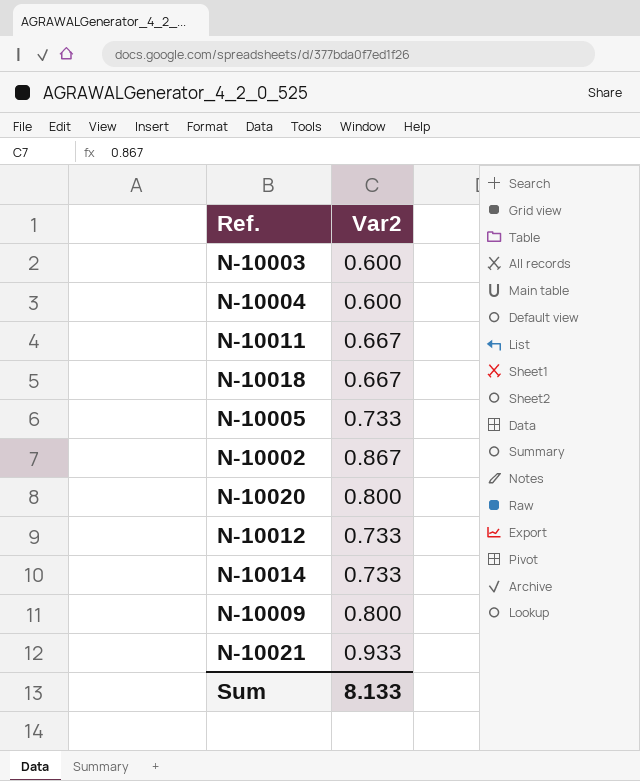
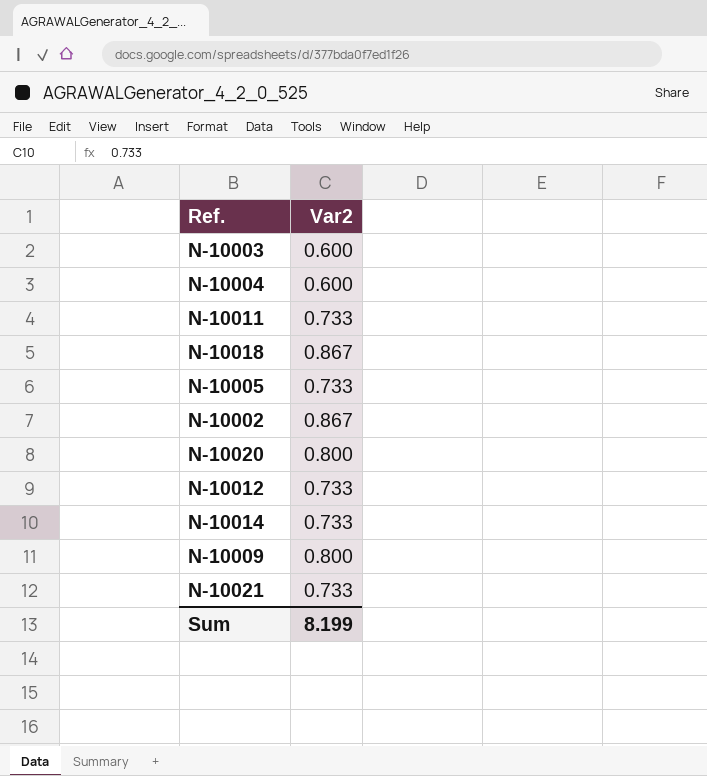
N-10011 | Var2: 0.667 -> 0.733
N-10018 | Var2: 0.667 -> 0.867
N-10021 | Var2: 0.933 -> 0.733
Sum | Var2: 8.133 -> 8.199

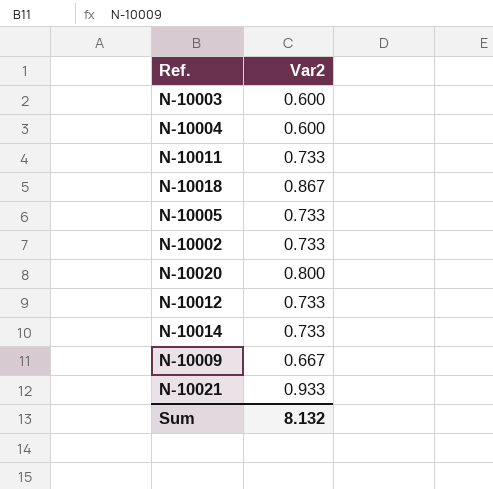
N-10002 | Var2: 0.867 -> 0.733
N-10009 | Var2: 0.800 -> 0.667
N-10021 | Var2: 0.733 -> 0.933
Sum | Var2: 8.199 -> 8.132

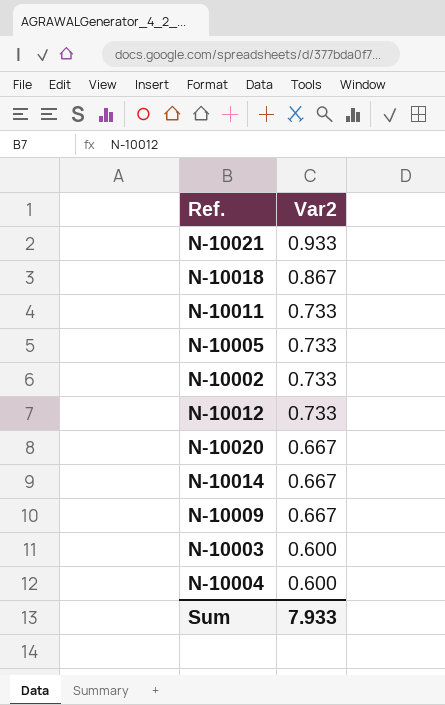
row order: none -> Var2 descending
N-10020 | Var2: 0.800 -> 0.667
N-10014 | Var2: 0.733 -> 0.667
Sum | Var2: 8.132 -> 7.933

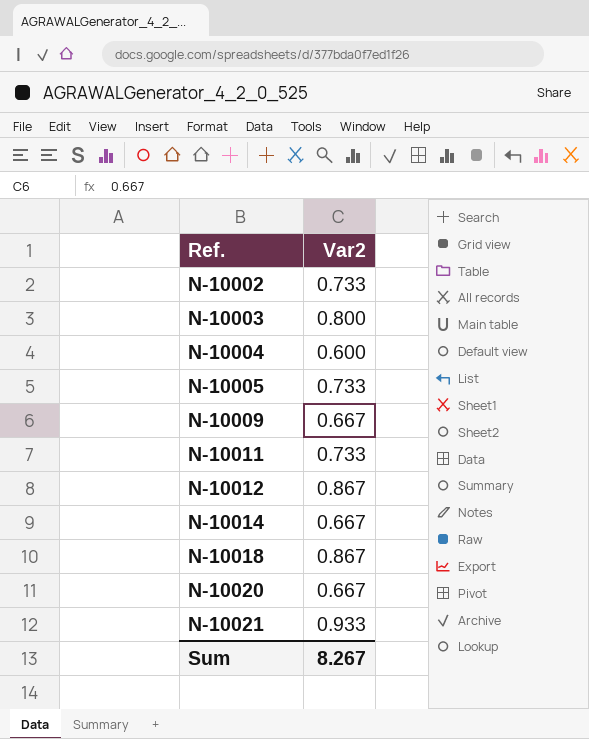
row order: Var2 descending -> Ref. ascending
N-10003 | Var2: 0.600 -> 0.800
N-10012 | Var2: 0.733 -> 0.867
Sum | Var2: 7.933 -> 8.267

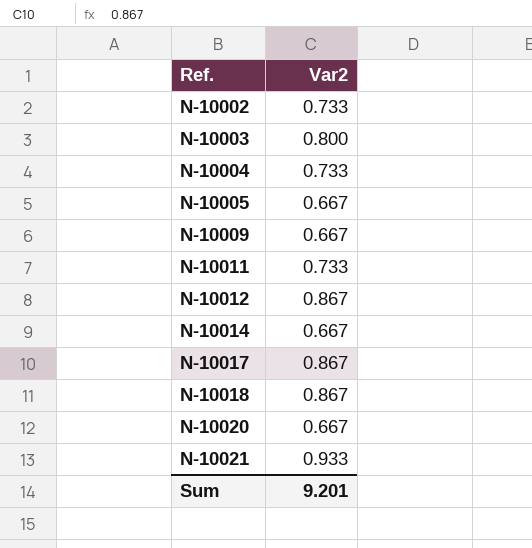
N-10004 | Var2: 0.600 -> 0.733
N-10005 | Var2: 0.733 -> 0.667
row N-10017: none -> 0.867
Sum | Var2: 8.267 -> 9.201

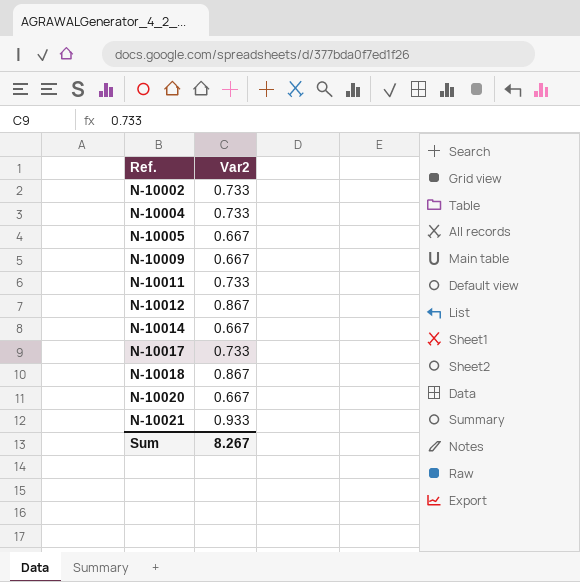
row N-10003: 0.800 -> none
N-10017 | Var2: 0.867 -> 0.733
Sum | Var2: 9.201 -> 8.267

